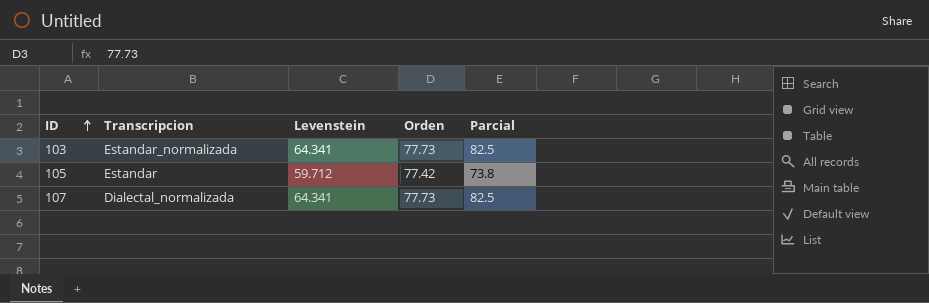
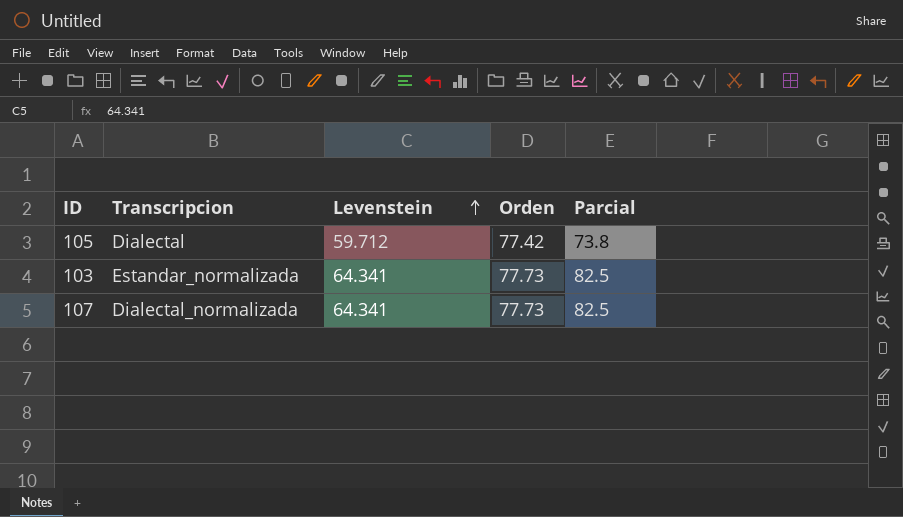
row order: ID ascending -> Levenstein ascending
105 | Transcripcion: Estandar -> Dialectal

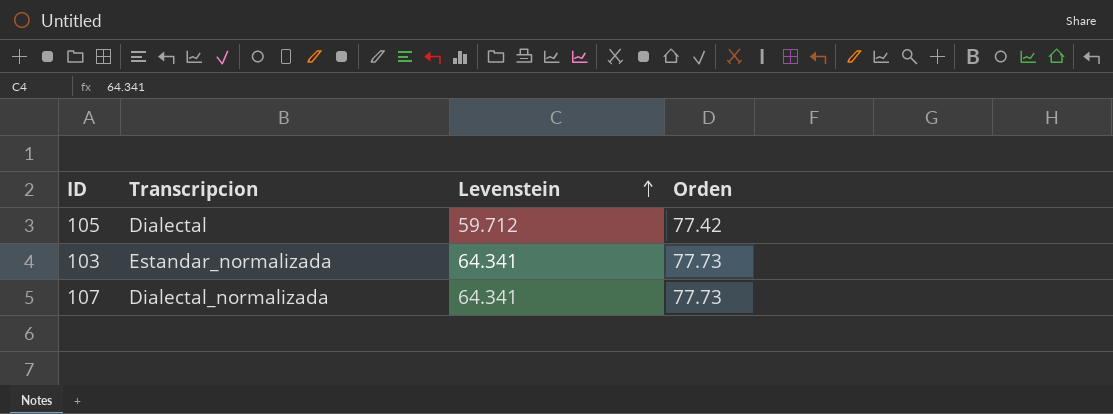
column Parcial | position: 5 -> none

